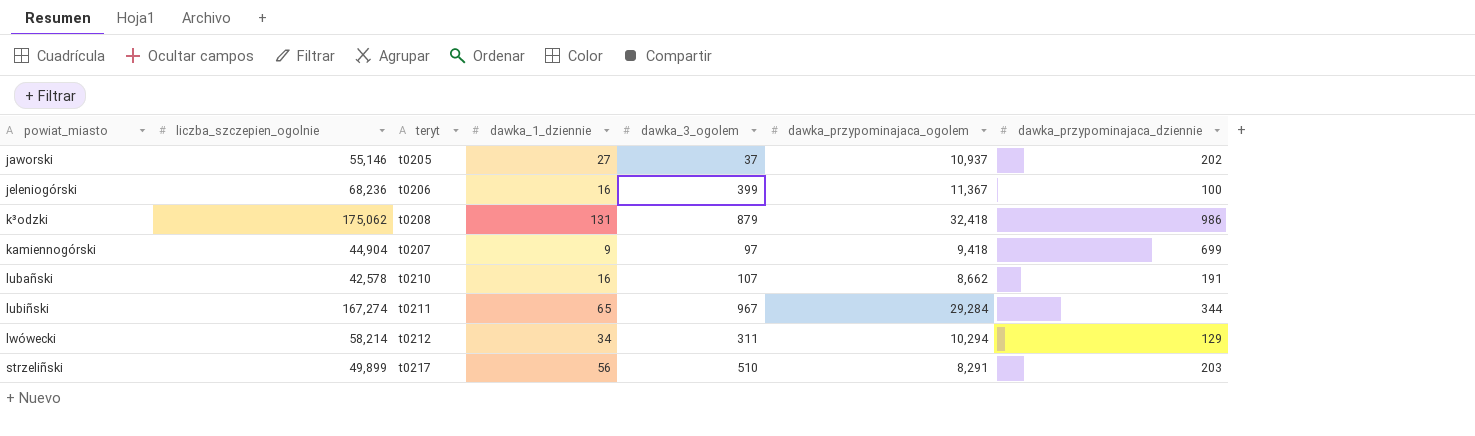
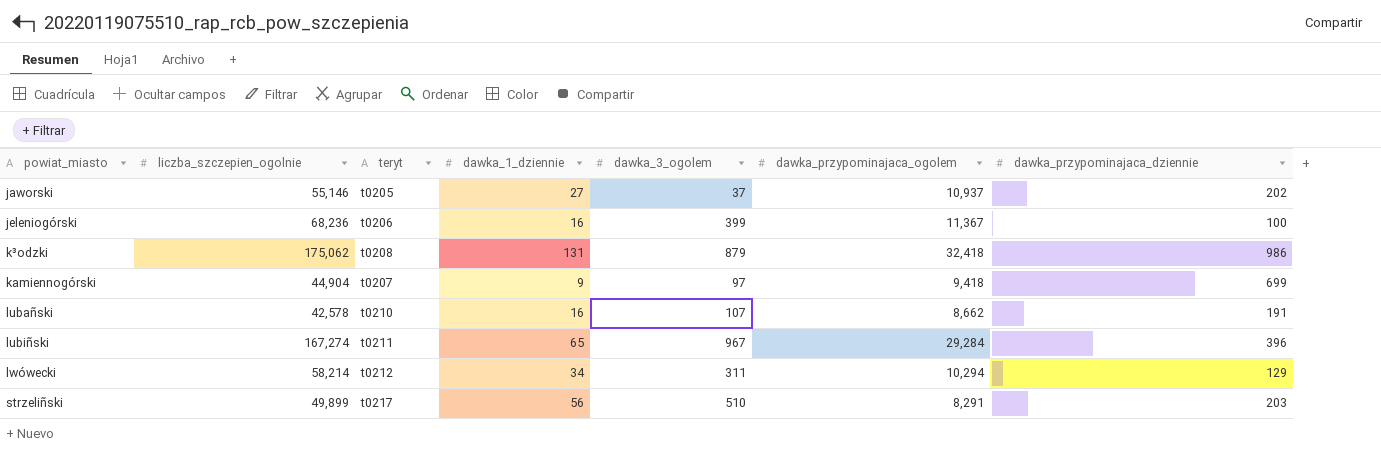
lubiñski | dawka_przypominajaca_dziennie: 344 -> 396

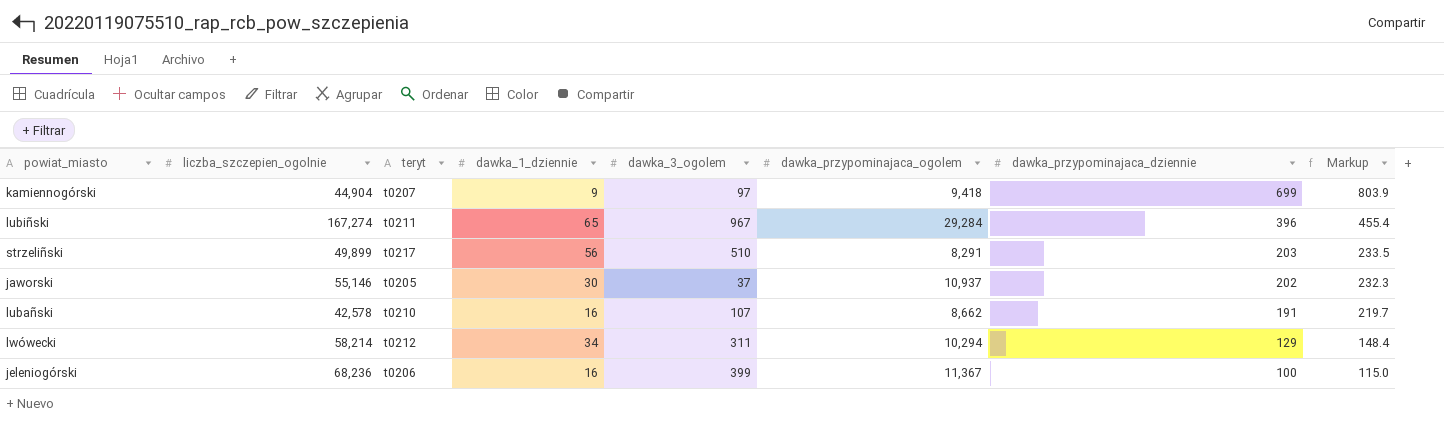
row order: powiat_miasto ascending -> dawka_przypominajaca_dziennie descending
column Markup | formula: none -> [dawka_przypominajaca_dziennie] * 1.15
row k³odzki: 175,062 | t0208 | 131 | 879 | 32,418 | 986 -> none
jaworski | dawka_1_dziennie: 27 -> 30

